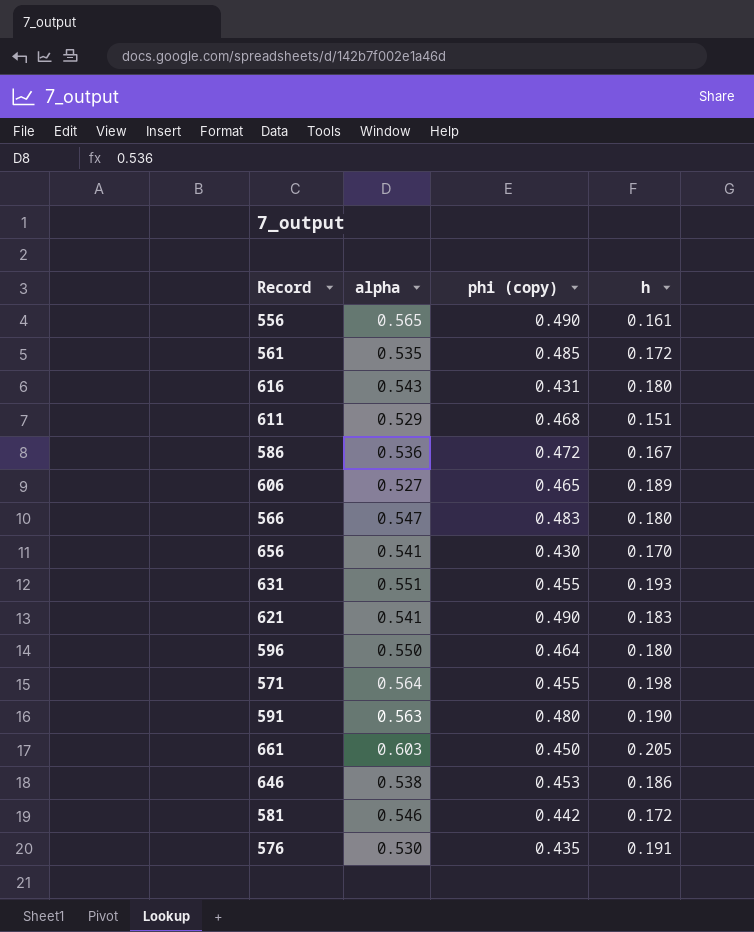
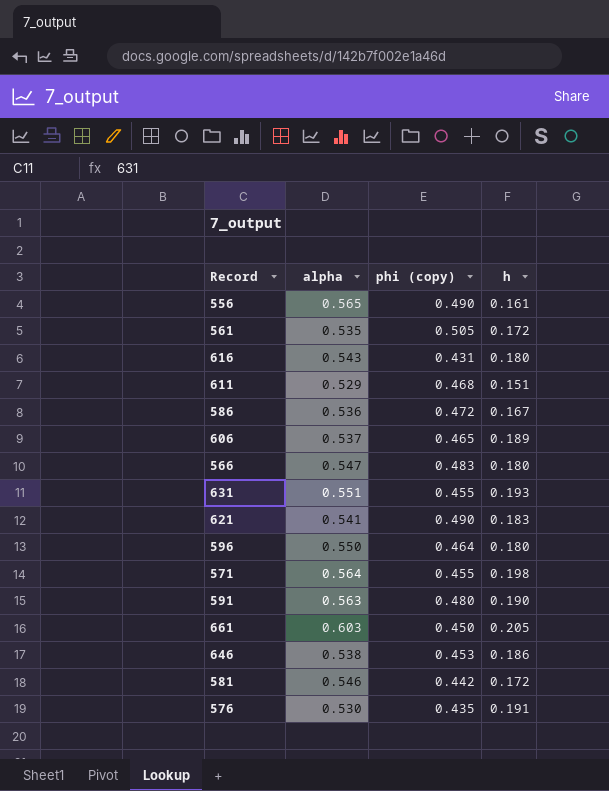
row 656: 0.541 | 0.430 | 0.170 -> none
561 | phi (copy): 0.485 -> 0.505
606 | alpha: 0.527 -> 0.537

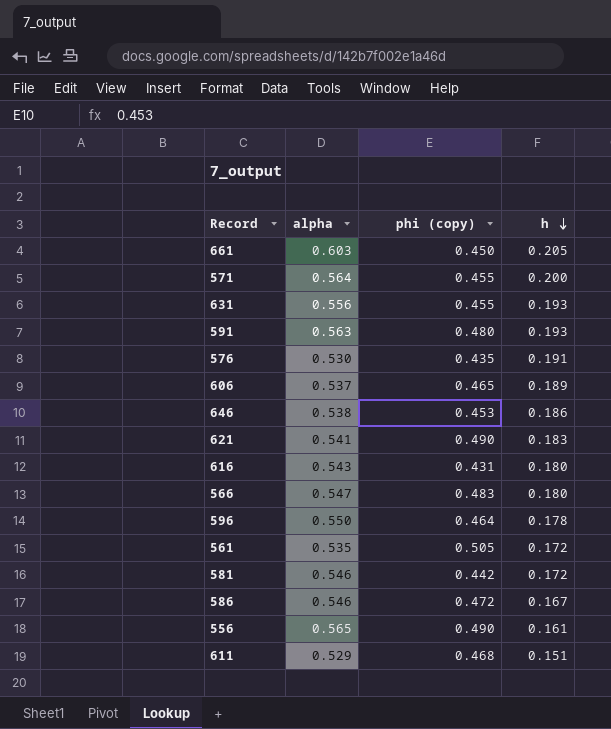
row order: none -> h descending
571 | h: 0.198 -> 0.200
631 | alpha: 0.551 -> 0.556
591 | h: 0.190 -> 0.193
596 | h: 0.180 -> 0.178
586 | alpha: 0.536 -> 0.546

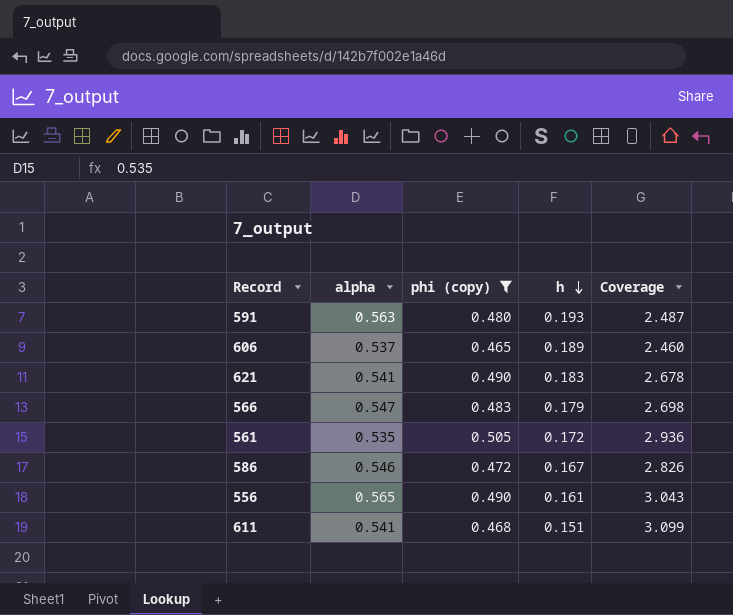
filter: none -> phi (copy) >= 0.465
column Coverage | formula: none -> [phi (copy)] / [h]
566 | h: 0.180 -> 0.179
611 | alpha: 0.529 -> 0.541

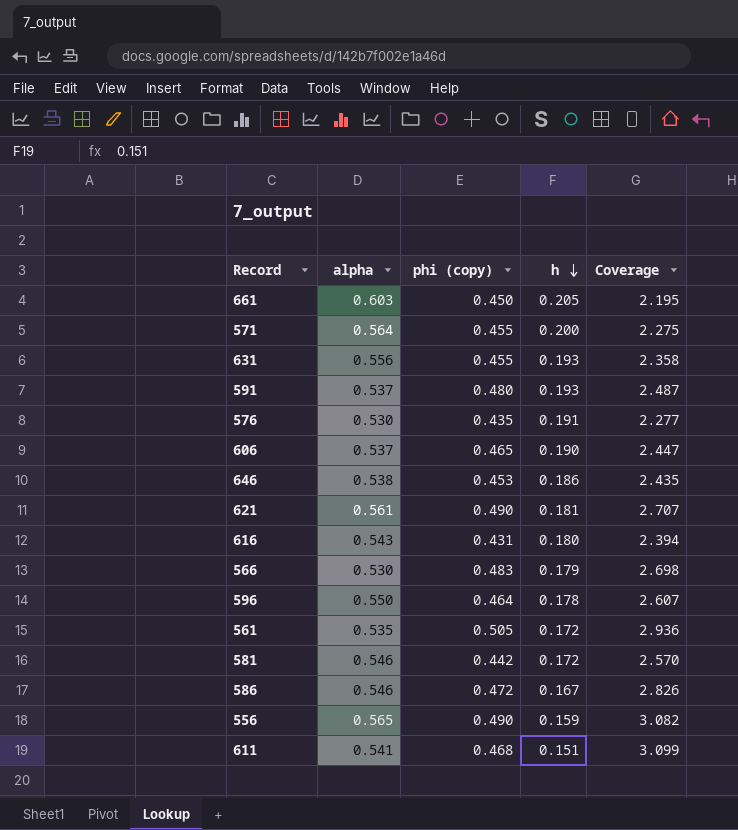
filter: phi (copy) >= 0.465 -> none
591 | alpha: 0.563 -> 0.537
606 | h: 0.189 -> 0.190
606 | Coverage: 2.460 -> 2.447
621 | alpha: 0.541 -> 0.561
621 | h: 0.183 -> 0.181
621 | Coverage: 2.678 -> 2.707
566 | alpha: 0.547 -> 0.530
556 | h: 0.161 -> 0.159
556 | Coverage: 3.043 -> 3.082

